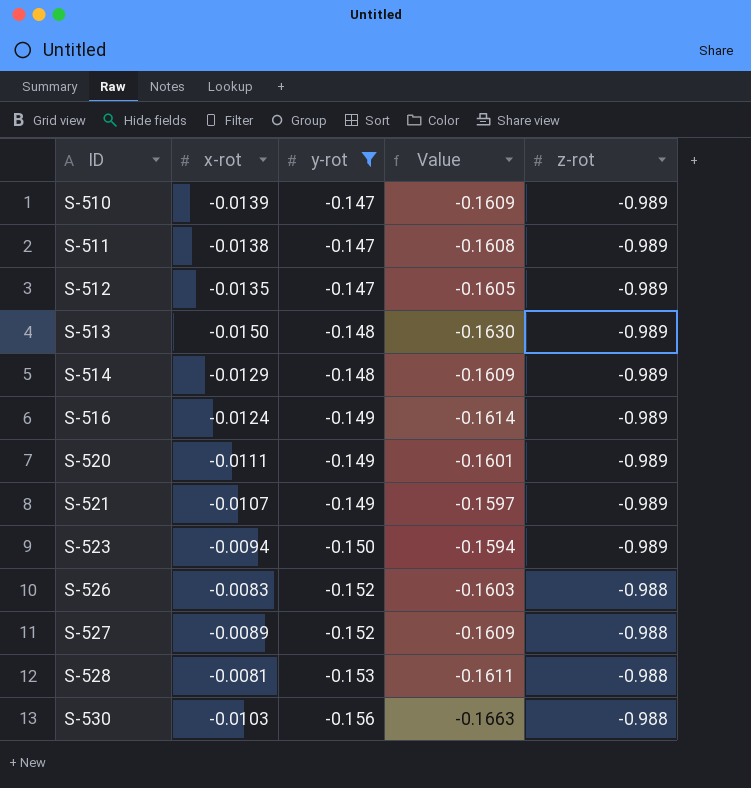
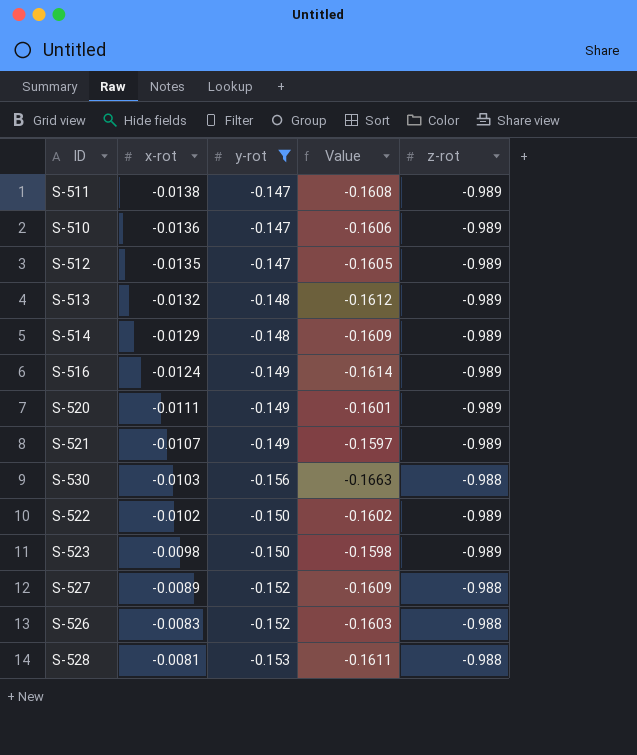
row order: ID ascending -> x-rot ascending
S-510 | x-rot: -0.0139 -> -0.0136
S-510 | Value: -0.1609 -> -0.1606
S-513 | x-rot: -0.0150 -> -0.0132
S-513 | Value: -0.1630 -> -0.1612
row S-522: none -> -0.0102 | -0.150 | -0.1602 | -0.989
S-523 | x-rot: -0.0094 -> -0.0098
S-523 | Value: -0.1594 -> -0.1598

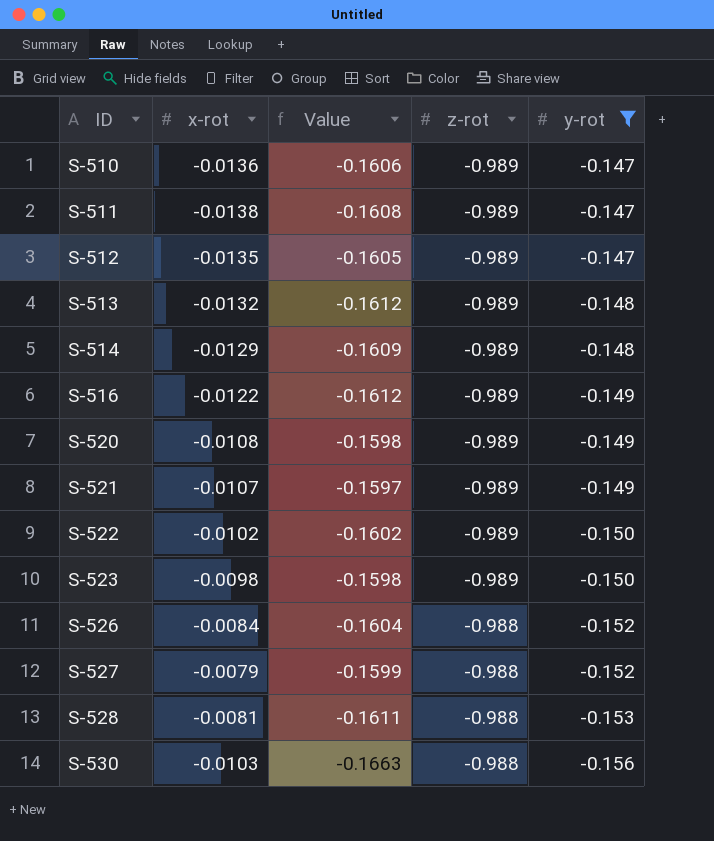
row order: x-rot ascending -> ID ascending
column y-rot | position: 3 -> 5
S-516 | x-rot: -0.0124 -> -0.0122
S-516 | Value: -0.1614 -> -0.1612
S-520 | x-rot: -0.0111 -> -0.0108
S-520 | Value: -0.1601 -> -0.1598
S-526 | x-rot: -0.0083 -> -0.0084
S-526 | Value: -0.1603 -> -0.1604
S-527 | x-rot: -0.0089 -> -0.0079
S-527 | Value: -0.1609 -> -0.1599

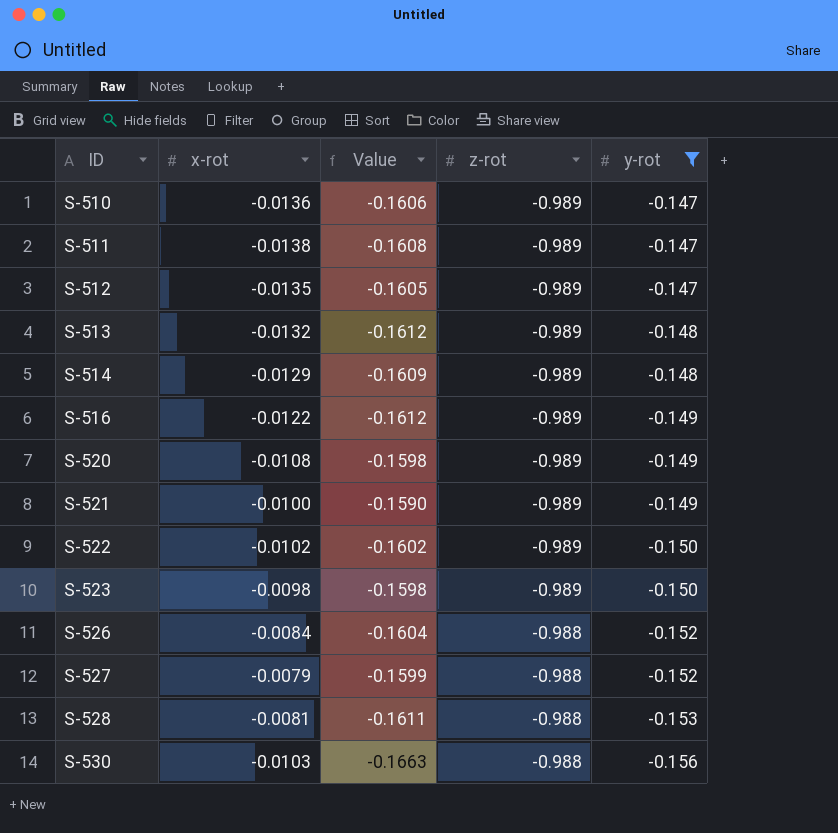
S-521 | x-rot: -0.0107 -> -0.0100
S-521 | Value: -0.1597 -> -0.1590

